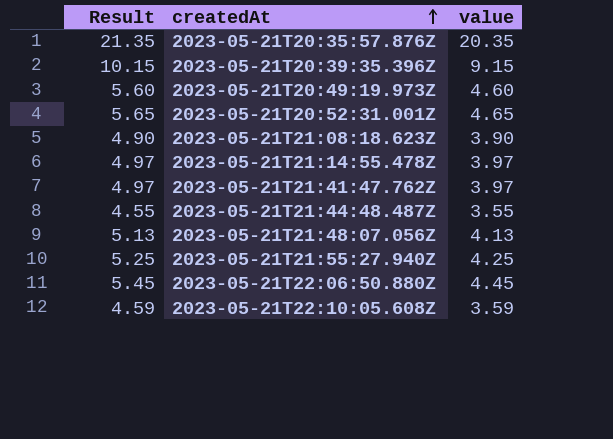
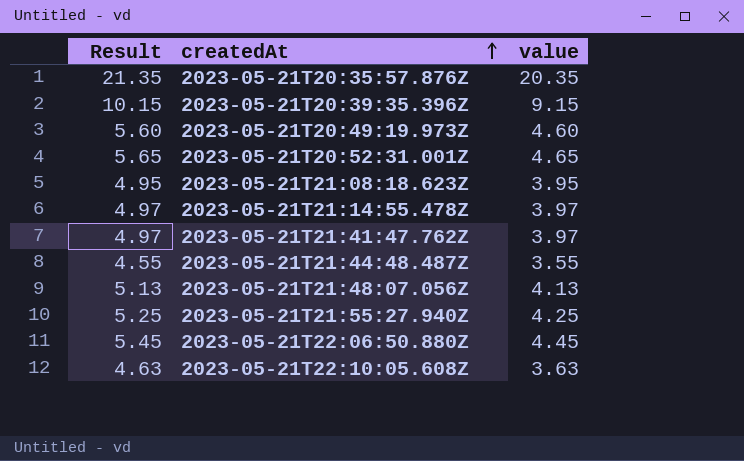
2023-05-21T21:08:18.623Z | Result: 4.90 -> 4.95
2023-05-21T21:08:18.623Z | value: 3.90 -> 3.95
2023-05-21T22:10:05.608Z | Result: 4.59 -> 4.63
2023-05-21T22:10:05.608Z | value: 3.59 -> 3.63

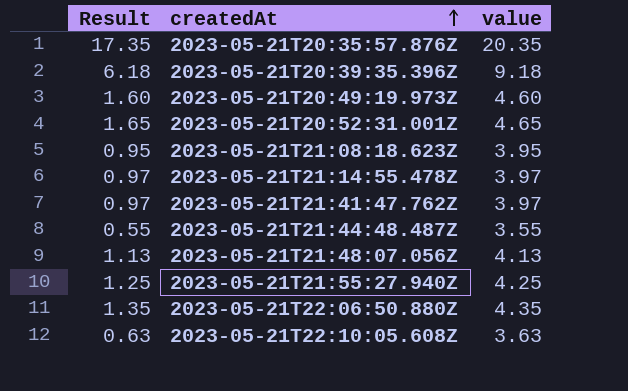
column Result | formula: [value] + 1 -> [value] - 3
2023-05-21T20:39:35.396Z | value: 9.15 -> 9.18
2023-05-21T22:06:50.880Z | value: 4.45 -> 4.35

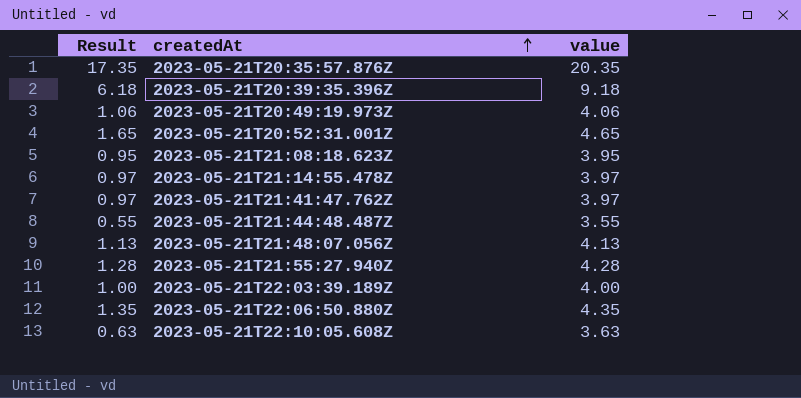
2023-05-21T20:49:19.973Z | Result: 1.60 -> 1.06
2023-05-21T20:49:19.973Z | value: 4.60 -> 4.06
2023-05-21T21:55:27.940Z | Result: 1.25 -> 1.28
2023-05-21T21:55:27.940Z | value: 4.25 -> 4.28
row 2023-05-21T22:03:39.189Z: none -> 1.00 | 4.00

